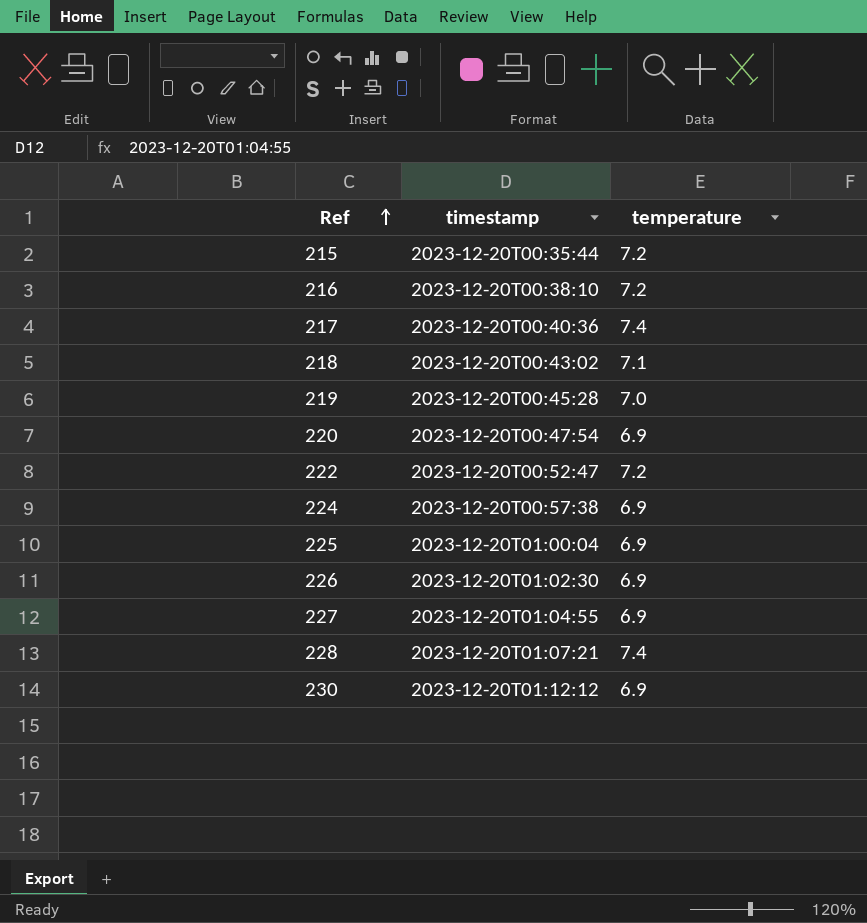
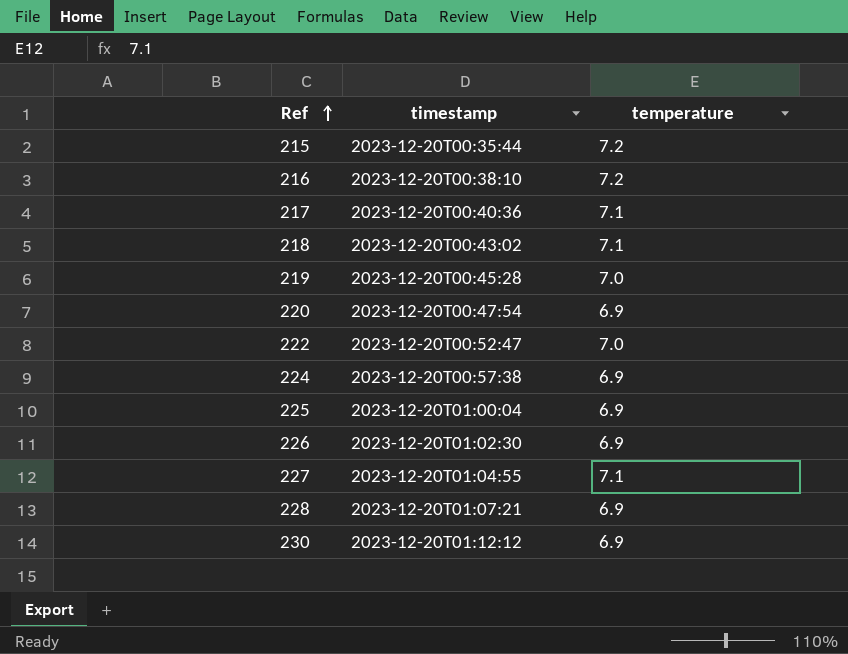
217 | temperature: 7.4 -> 7.1
222 | temperature: 7.2 -> 7.0
227 | temperature: 6.9 -> 7.1
228 | temperature: 7.4 -> 6.9

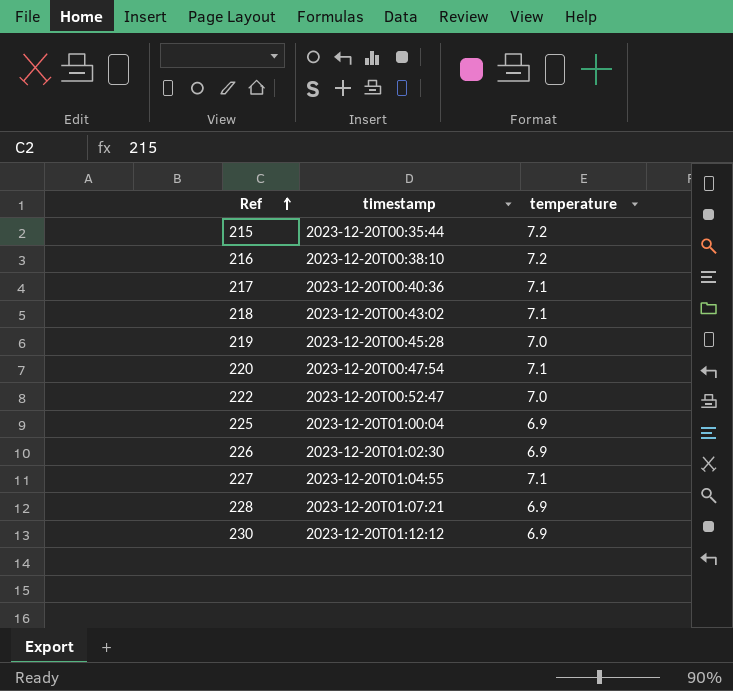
row 224: 2023-12-20T00:57:38 | 6.9 -> none
220 | temperature: 6.9 -> 7.1

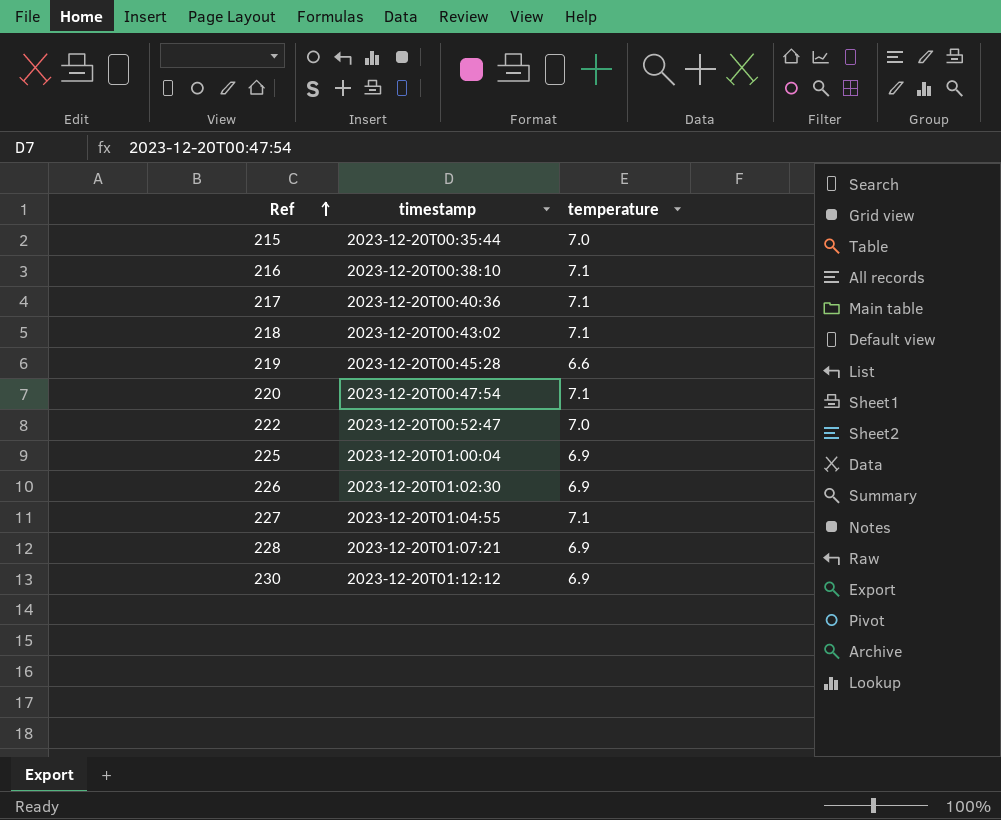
215 | temperature: 7.2 -> 7.0
216 | temperature: 7.2 -> 7.1
219 | temperature: 7.0 -> 6.6

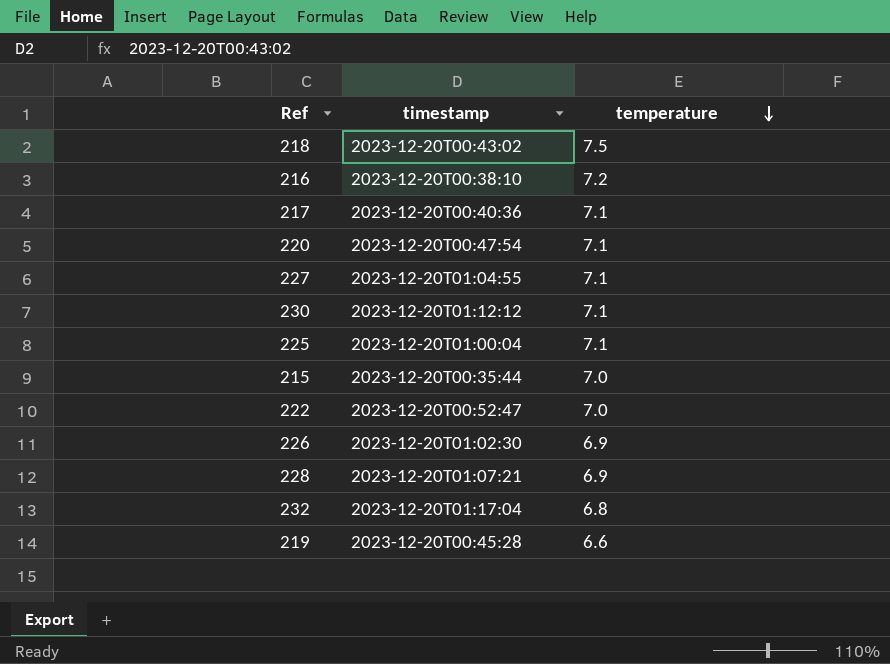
row order: Ref ascending -> temperature descending
218 | temperature: 7.1 -> 7.5
216 | temperature: 7.1 -> 7.2
230 | temperature: 6.9 -> 7.1
225 | temperature: 6.9 -> 7.1
row 232: none -> 2023-12-20T01:17:04 | 6.8

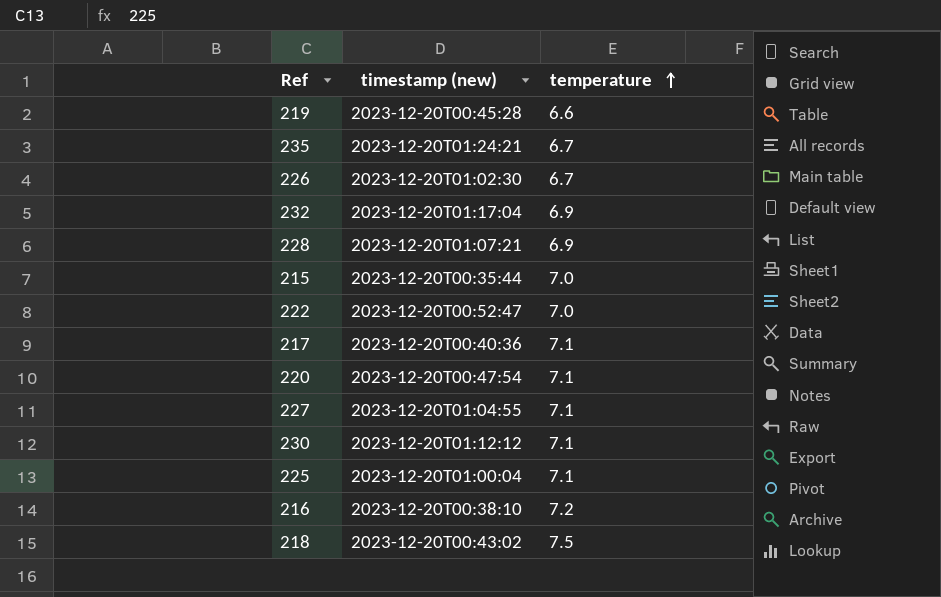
row order: temperature descending -> temperature ascending
column name: timestamp -> timestamp (new)
row 235: none -> 2023-12-20T01:24:21 | 6.7
226 | temperature: 6.9 -> 6.7
232 | temperature: 6.8 -> 6.9

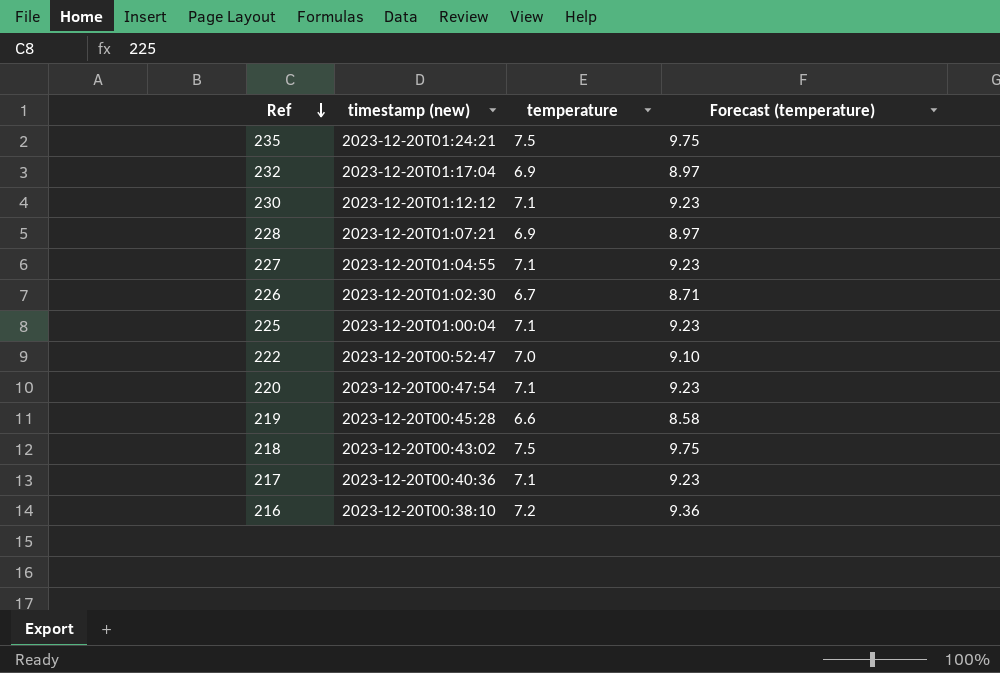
row order: temperature ascending -> Ref descending
column Forecast (temperature) | formula: none -> [temperature] * 1.3
row 215: 2023-12-20T00:35:44 | 7.0 -> none
235 | temperature: 6.7 -> 7.5

